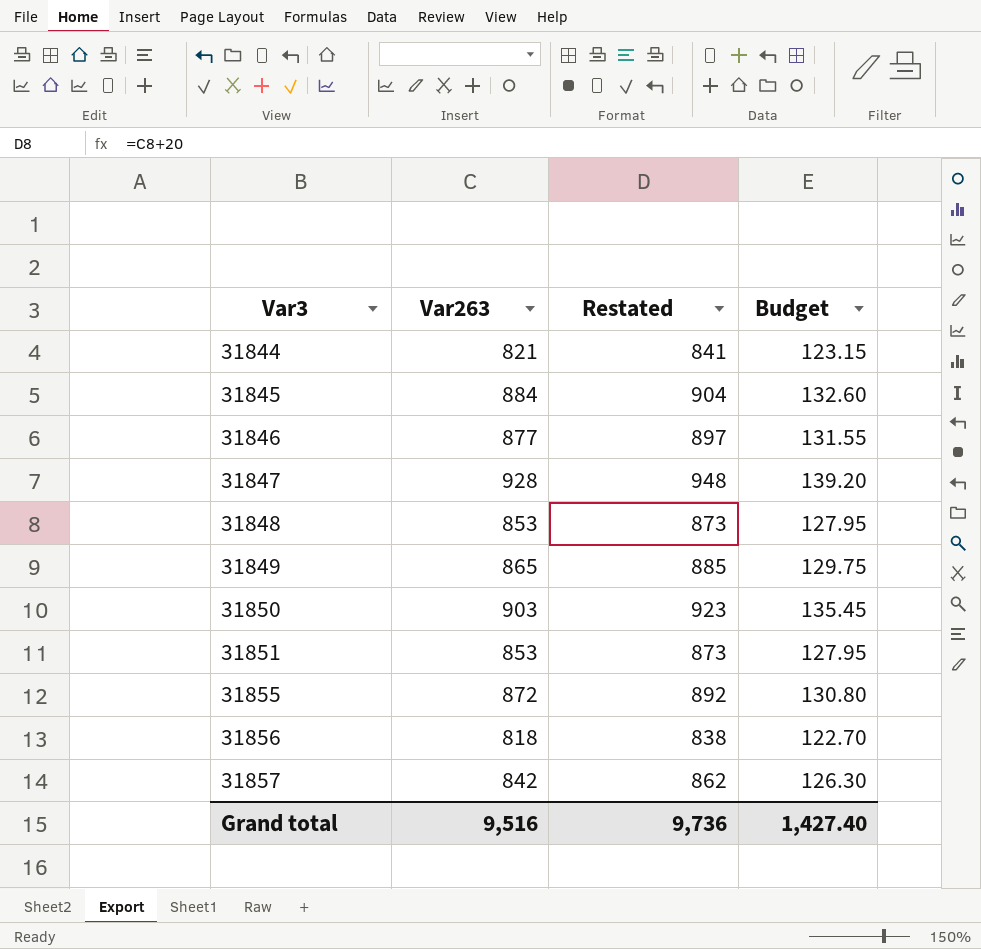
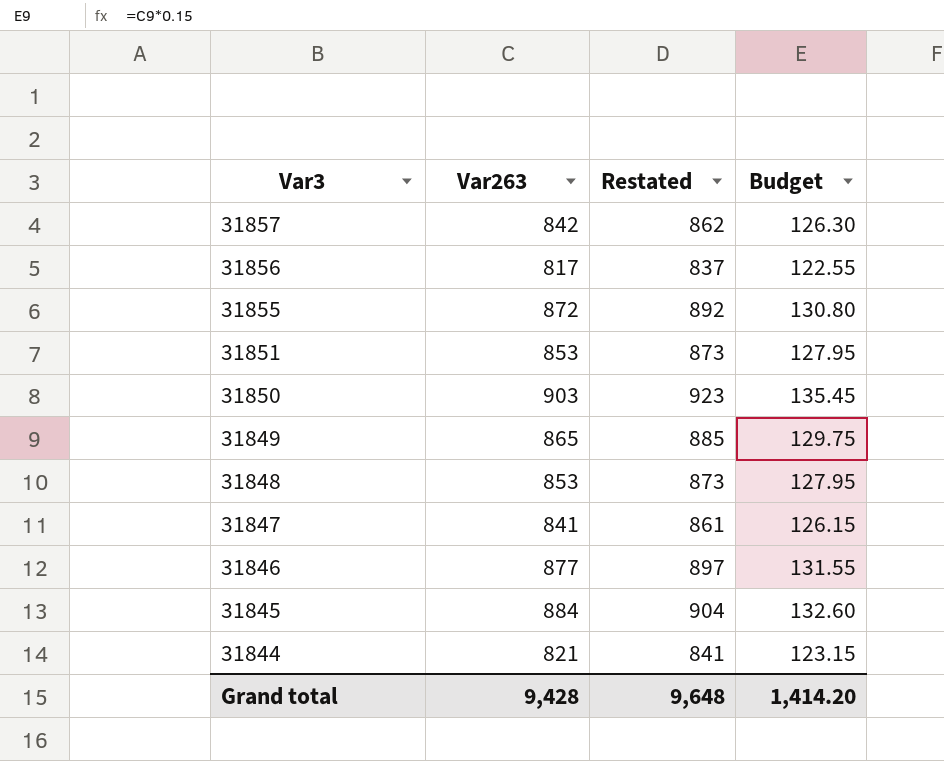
row order: Var3 ascending -> Var3 descending
31856 | Var263: 818 -> 817
31856 | Restated: 838 -> 837
31856 | Budget: 122.70 -> 122.55
31847 | Var263: 928 -> 841
31847 | Restated: 948 -> 861
31847 | Budget: 139.20 -> 126.15
Grand total | Var263: 9,516 -> 9,428
Grand total | Restated: 9,736 -> 9,648
Grand total | Budget: 1,427.40 -> 1,414.20

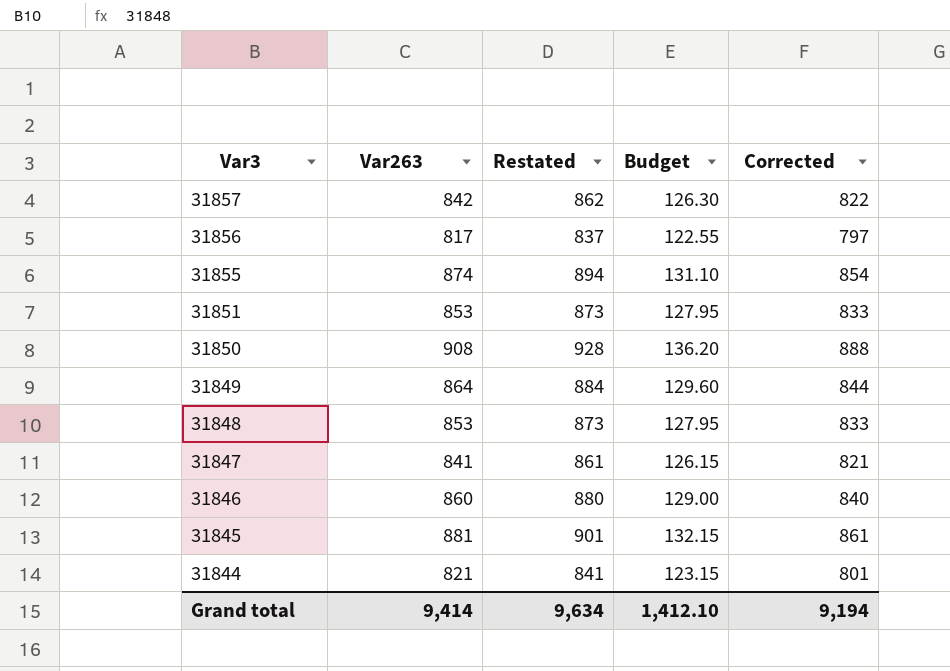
column Corrected | formula: none -> [Var263] - 20
31855 | Var263: 872 -> 874
31855 | Restated: 892 -> 894
31855 | Budget: 130.80 -> 131.10
31850 | Var263: 903 -> 908
31850 | Restated: 923 -> 928
31850 | Budget: 135.45 -> 136.20
31849 | Var263: 865 -> 864
31849 | Restated: 885 -> 884
31849 | Budget: 129.75 -> 129.60
31846 | Var263: 877 -> 860
31846 | Restated: 897 -> 880
31846 | Budget: 131.55 -> 129.00
31845 | Var263: 884 -> 881
31845 | Restated: 904 -> 901
31845 | Budget: 132.60 -> 132.15
Grand total | Var263: 9,428 -> 9,414
Grand total | Restated: 9,648 -> 9,634
Grand total | Budget: 1,414.20 -> 1,412.10

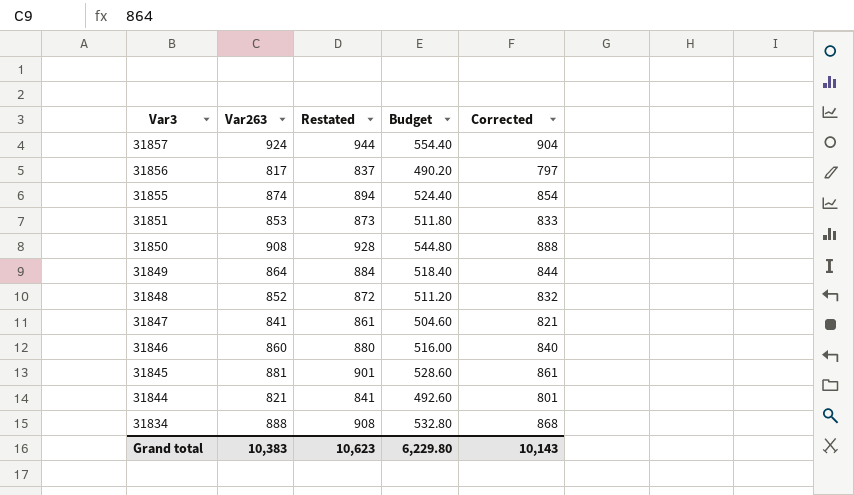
column Budget | formula: [Var263] * 0.15 -> [Var263] * 0.6
31857 | Var263: 842 -> 924
31857 | Restated: 862 -> 944
31857 | Corrected: 822 -> 904
31848 | Var263: 853 -> 852
31848 | Restated: 873 -> 872
31848 | Corrected: 833 -> 832
row 31834: none -> 888 | 908 | 532.80 | 868
Grand total | Var263: 9,414 -> 10,383
Grand total | Restated: 9,634 -> 10,623
Grand total | Budget: 1,412.10 -> 6,229.80
Grand total | Corrected: 9,194 -> 10,143

